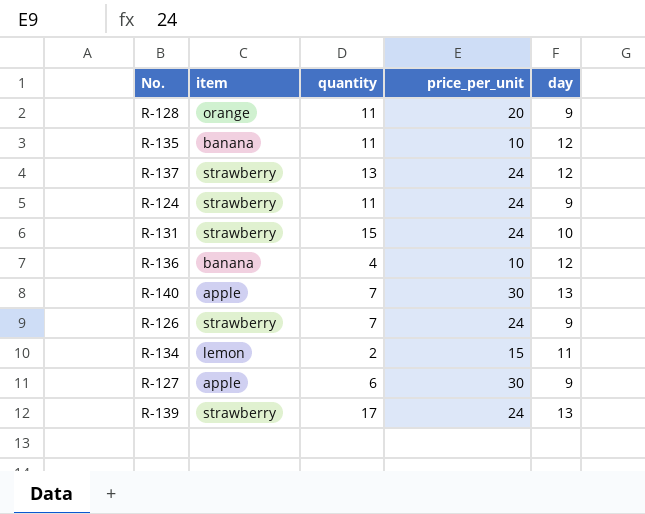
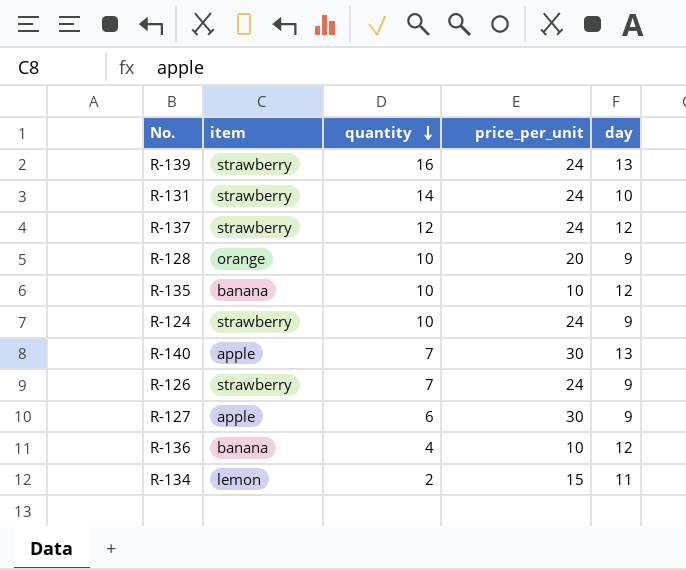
row order: none -> quantity descending
R-139 | quantity: 17 -> 16
R-131 | quantity: 15 -> 14
R-137 | quantity: 13 -> 12
R-128 | quantity: 11 -> 10
R-135 | quantity: 11 -> 10
R-124 | quantity: 11 -> 10

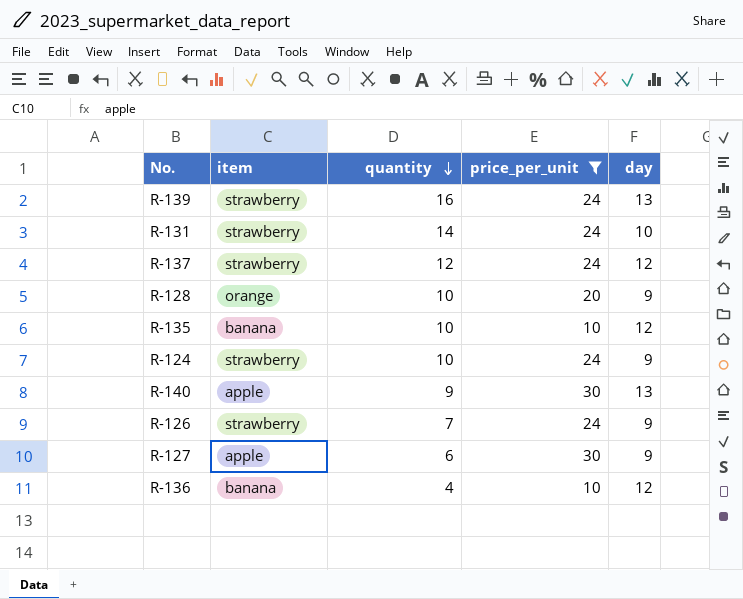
filter: none -> price_per_unit != 15
R-140 | quantity: 7 -> 9

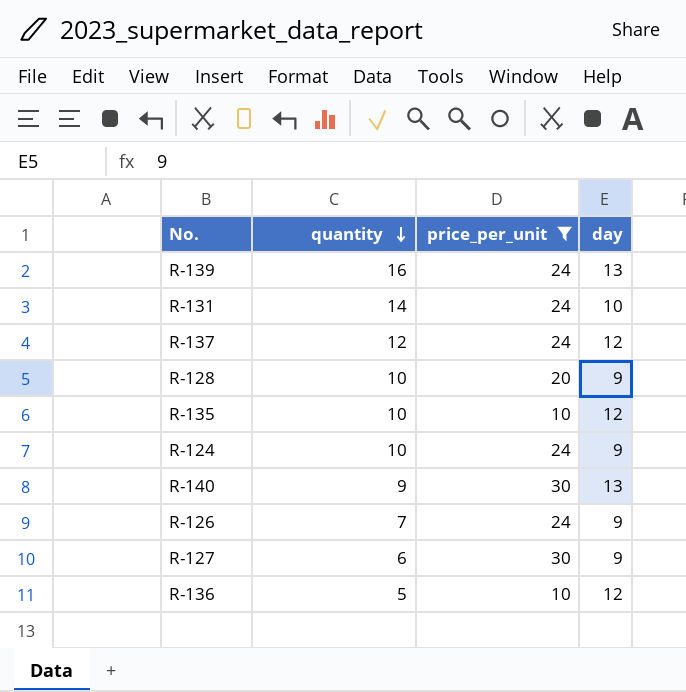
column item | position: 2 -> none
R-136 | quantity: 4 -> 5

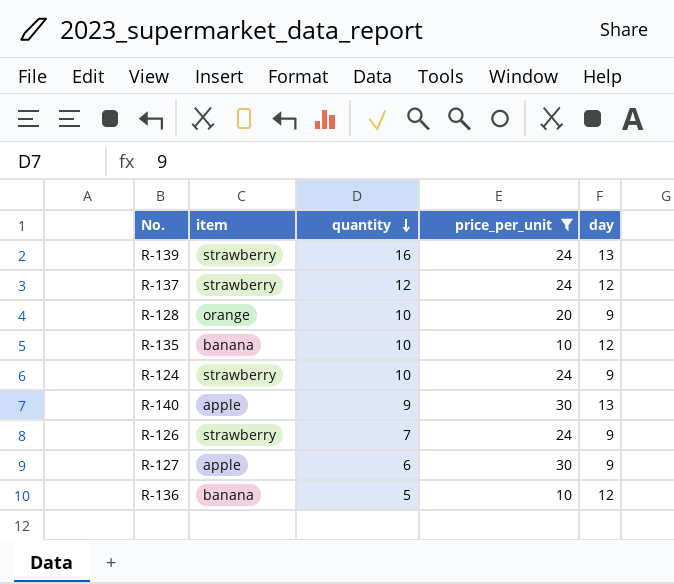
column item | position: none -> 2
row R-131: 14 | 24 | 10 -> none

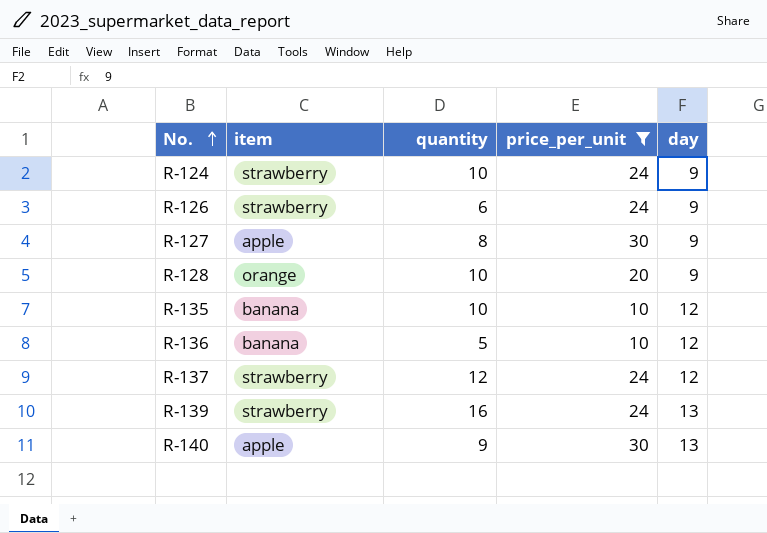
row order: quantity descending -> No. ascending
R-126 | quantity: 7 -> 6
R-127 | quantity: 6 -> 8

